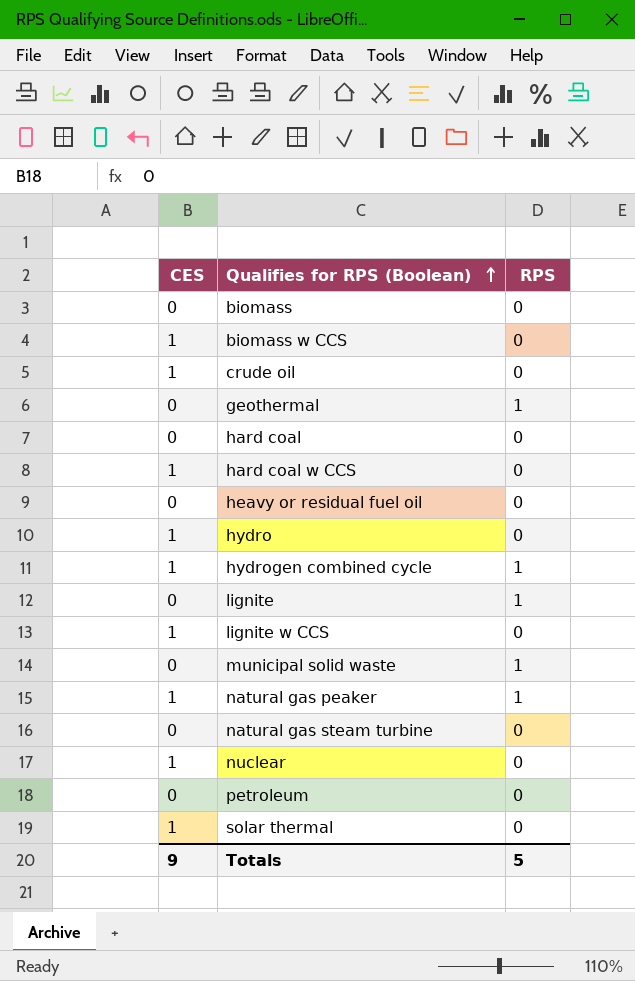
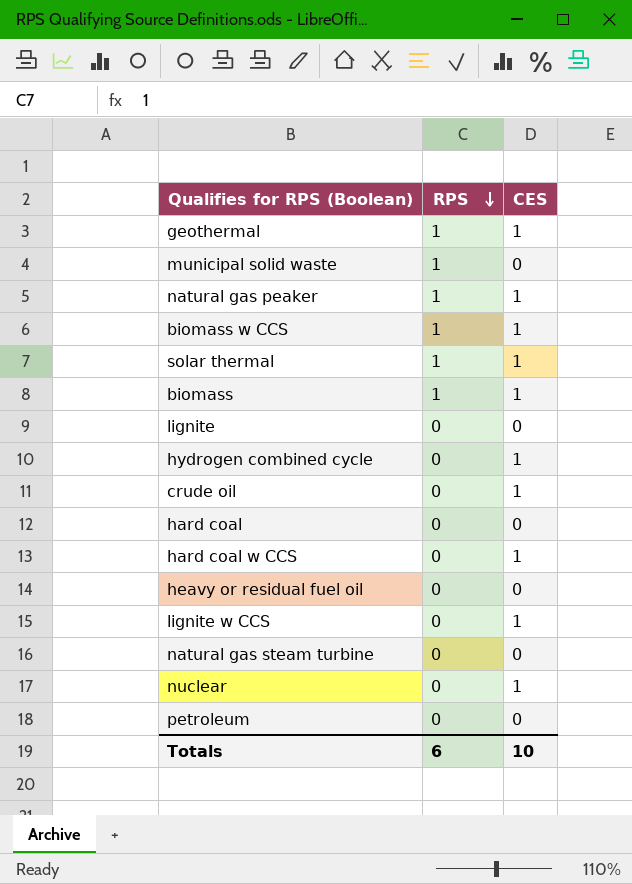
row order: Qualifies for RPS (Boolean) ascending -> RPS descending
column CES | position: 1 -> 3
row hydro: 1 | 0 -> none
geothermal | CES: 0 -> 1
biomass w CCS | RPS: 0 -> 1
solar thermal | RPS: 0 -> 1
biomass | RPS: 0 -> 1
biomass | CES: 0 -> 1
lignite | RPS: 1 -> 0
hydrogen combined cycle | RPS: 1 -> 0
Totals | RPS: 5 -> 6
Totals | CES: 9 -> 10

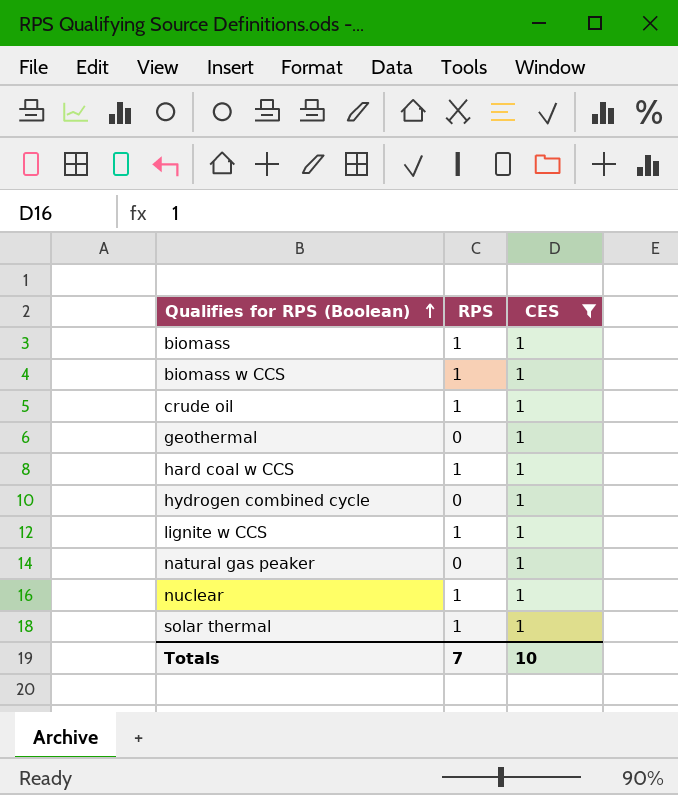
filter: none -> CES = 1
row order: RPS descending -> Qualifies for RPS (Boolean) ascending
crude oil | RPS: 0 -> 1
geothermal | RPS: 1 -> 0
hard coal w CCS | RPS: 0 -> 1
lignite w CCS | RPS: 0 -> 1
natural gas peaker | RPS: 1 -> 0
nuclear | RPS: 0 -> 1
Totals | RPS: 6 -> 7

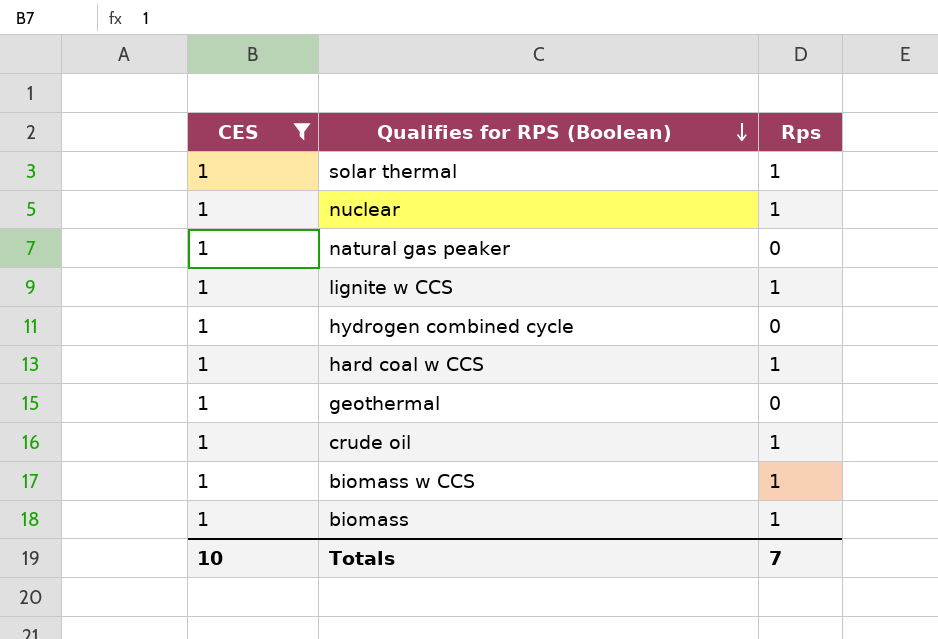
row order: Qualifies for RPS (Boolean) ascending -> Qualifies for RPS (Boolean) descending
column CES | position: 3 -> 1
column name: RPS -> Rps

